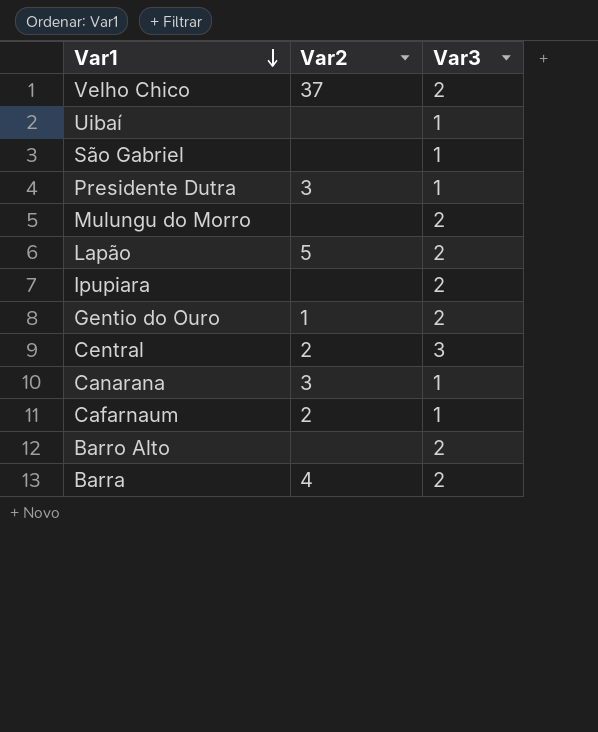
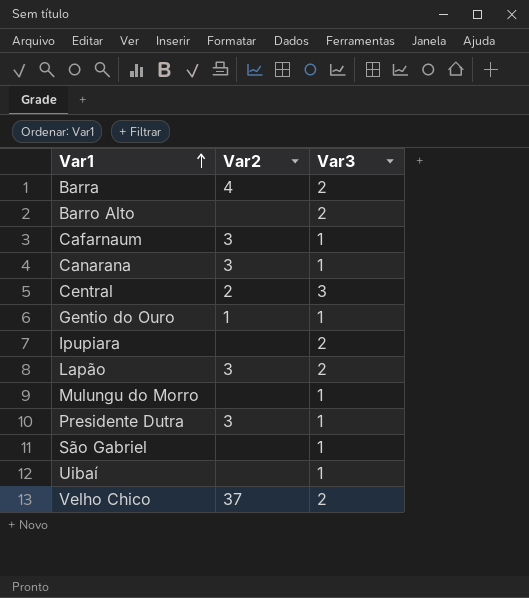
row order: Var1 descending -> Var1 ascending
Cafarnaum | Var2: 2 -> 3
Gentio do Ouro | Var3: 2 -> 1
Lapão | Var2: 5 -> 3
Mulungu do Morro | Var3: 2 -> 1

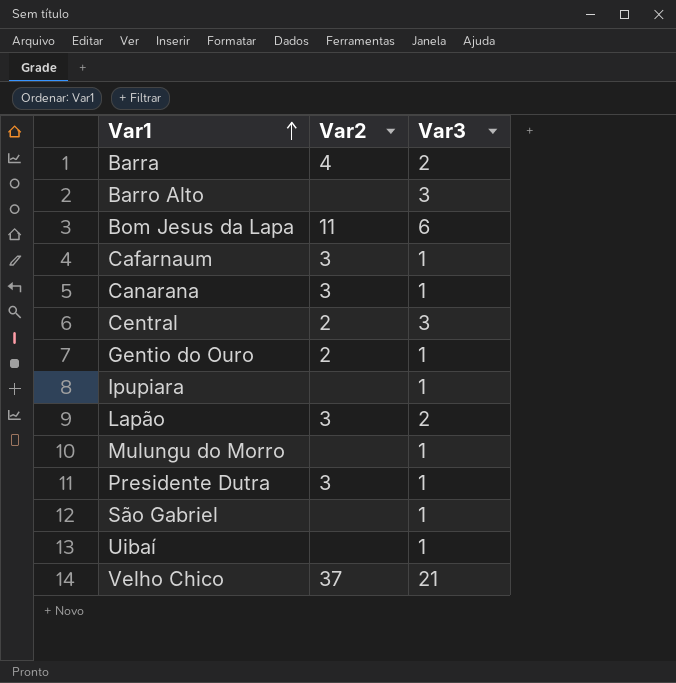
Barro Alto | Var3: 2 -> 3
row Bom Jesus da Lapa: none -> 11 | 6
Gentio do Ouro | Var2: 1 -> 2
Ipupiara | Var3: 2 -> 1
Velho Chico | Var3: 2 -> 21

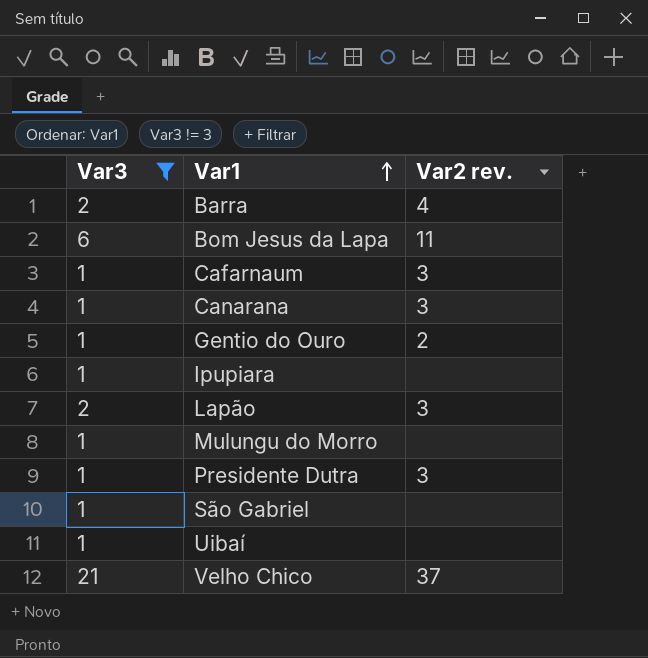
filter: none -> Var3 != 3
column Var3 | position: 3 -> 1
column name: Var2 -> Var2 rev.

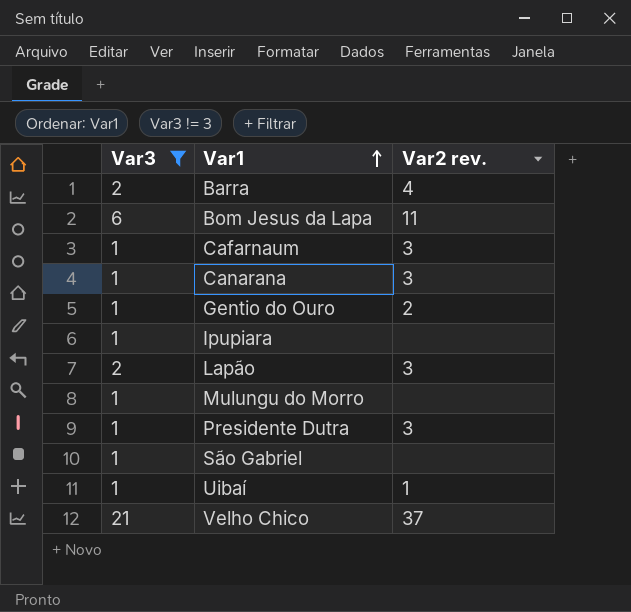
Uibaí | Var2 rev.: none -> 1

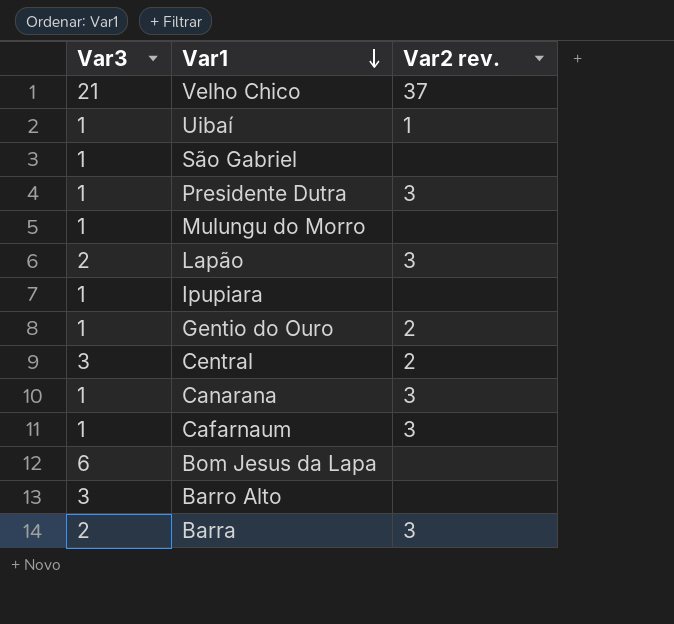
filter: Var3 != 3 -> none
row order: Var1 ascending -> Var1 descending
Bom Jesus da Lapa | Var2 rev.: 11 -> none
Barra | Var2 rev.: 4 -> 3

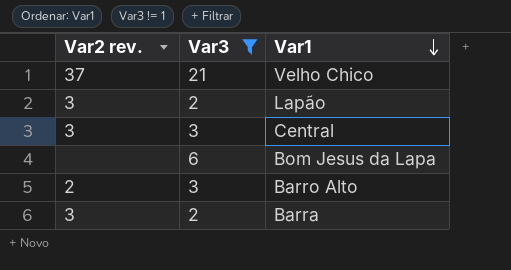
filter: none -> Var3 != 1
column Var2 rev. | position: 3 -> 1
Central | Var2 rev.: 2 -> 3
Barro Alto | Var2 rev.: none -> 2

